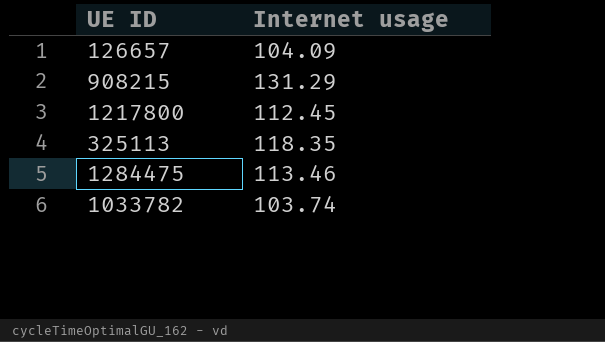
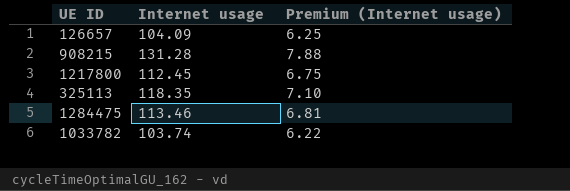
column Premium (Internet usage) | formula: none -> [Internet usage] * 0.06
908215 | Internet usage: 131.29 -> 131.28

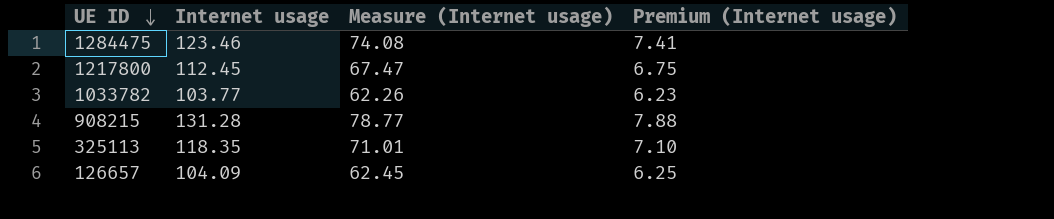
row order: none -> UE ID descending
column Measure (Internet usage) | formula: none -> [Internet usage] * 0.6
1284475 | Internet usage: 113.46 -> 123.46
1284475 | Premium (Internet usage): 6.81 -> 7.41
1033782 | Internet usage: 103.74 -> 103.77
1033782 | Premium (Internet usage): 6.22 -> 6.23

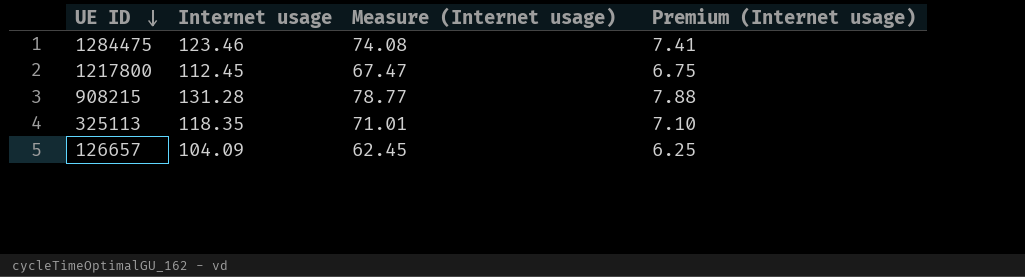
row 1033782: 103.77 | 62.26 | 6.23 -> none

